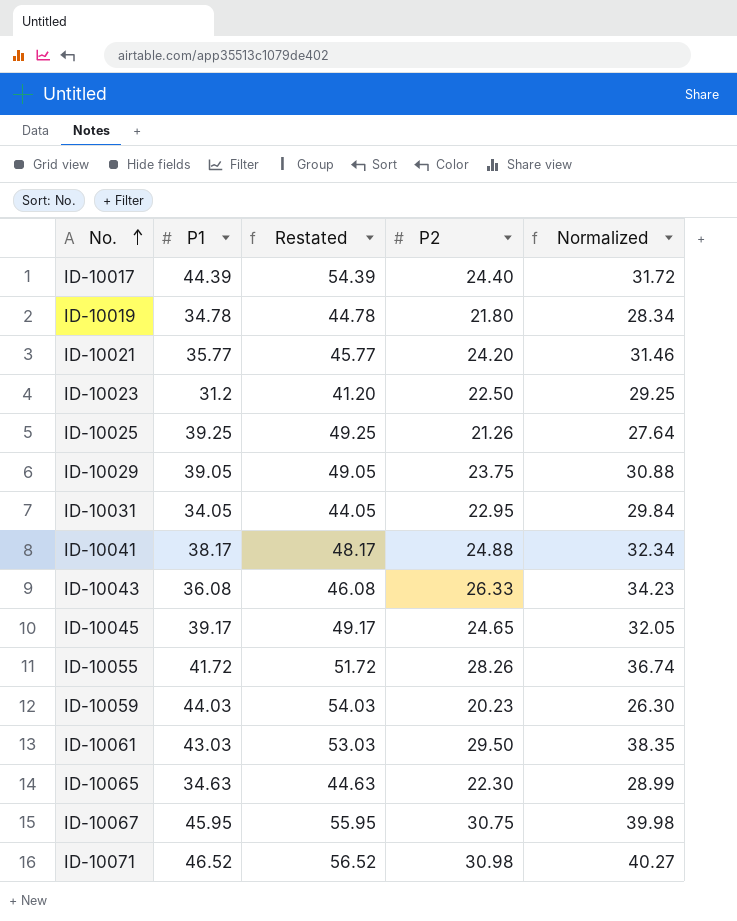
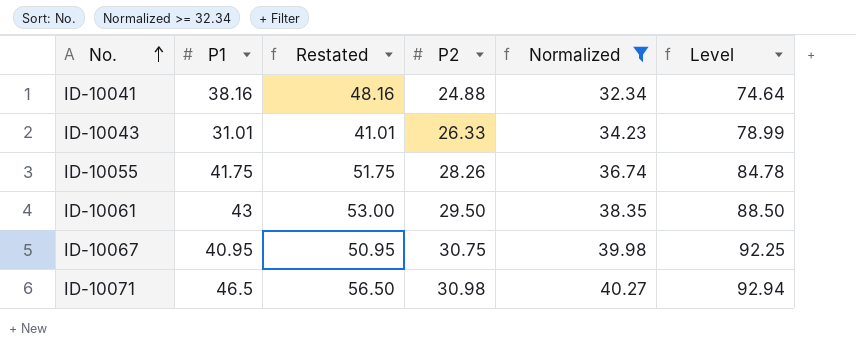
filter: none -> Normalized >= 32.34
column Level | formula: none -> [P2] * 3
ID-10041 | P1: 38.17 -> 38.16
ID-10041 | Restated: 48.17 -> 48.16
ID-10043 | P1: 36.08 -> 31.01
ID-10043 | Restated: 46.08 -> 41.01
ID-10055 | P1: 41.72 -> 41.75
ID-10055 | Restated: 51.72 -> 51.75
ID-10061 | P1: 43.03 -> 43
ID-10061 | Restated: 53.03 -> 53.00
ID-10067 | P1: 45.95 -> 40.95
ID-10067 | Restated: 55.95 -> 50.95
ID-10071 | P1: 46.52 -> 46.5
ID-10071 | Restated: 56.52 -> 56.50

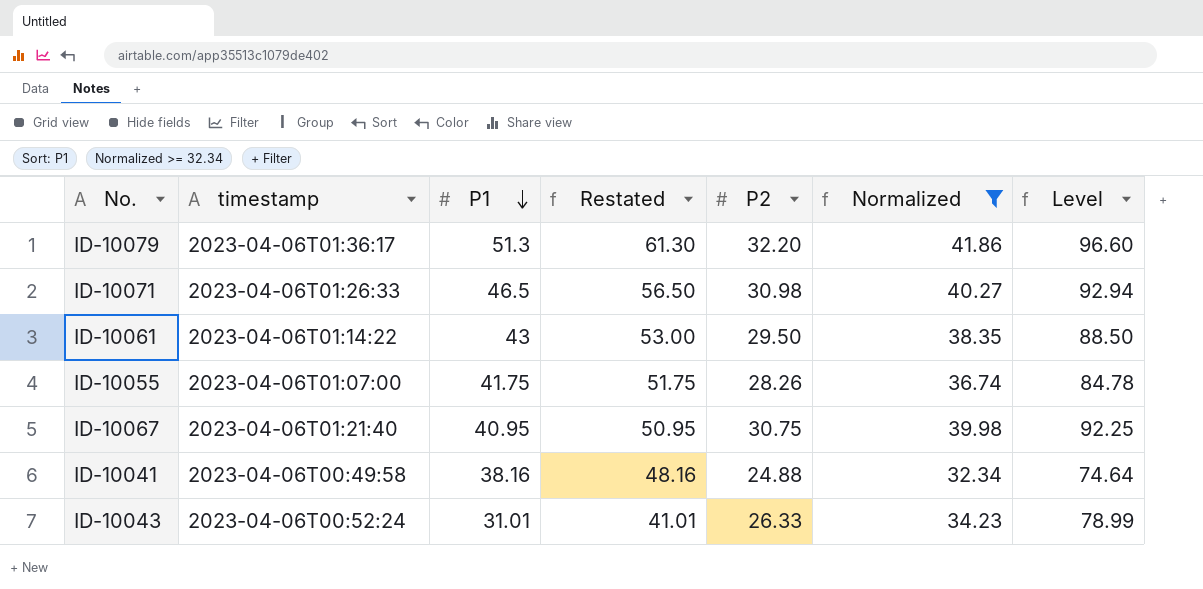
row order: No. ascending -> P1 descending
column timestamp | position: none -> 2
row ID-10079: none -> 2023-04-06T01:36:17 | 51.3 | 61.30 | 32.20 | 41.86 | 96.60

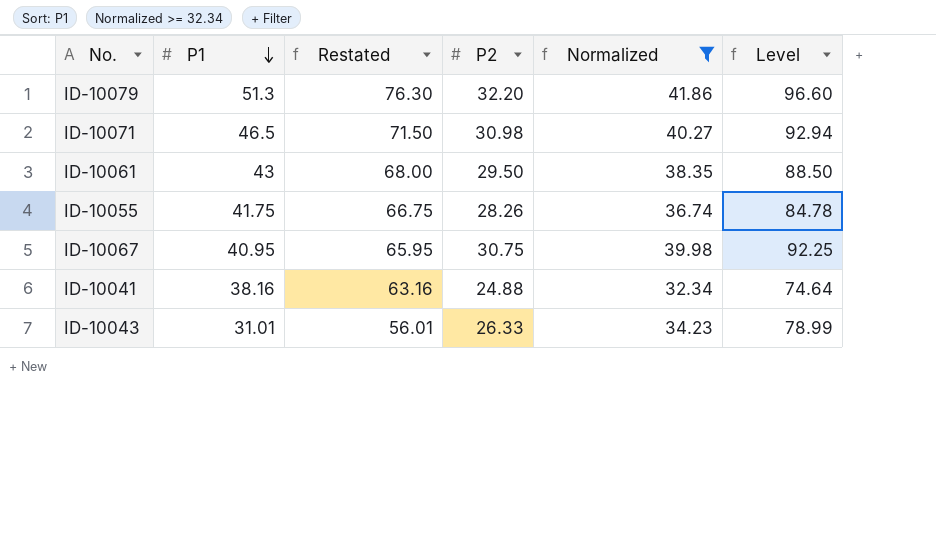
column timestamp | position: 2 -> none
column Restated | formula: [P1] + 10 -> [P1] + 25

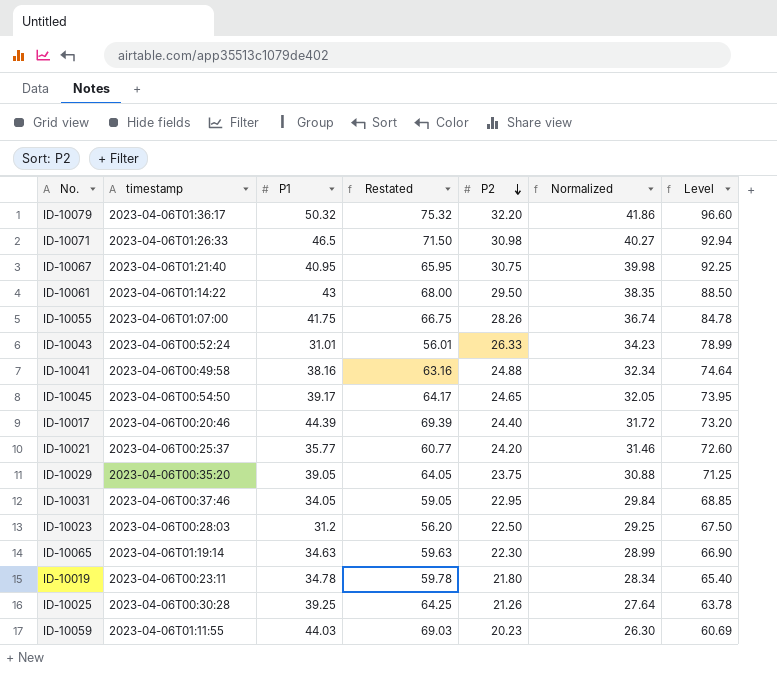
filter: Normalized >= 32.34 -> none
row order: P1 descending -> P2 descending
column timestamp | position: none -> 2
ID-10079 | P1: 51.3 -> 50.32
ID-10079 | Restated: 76.30 -> 75.32

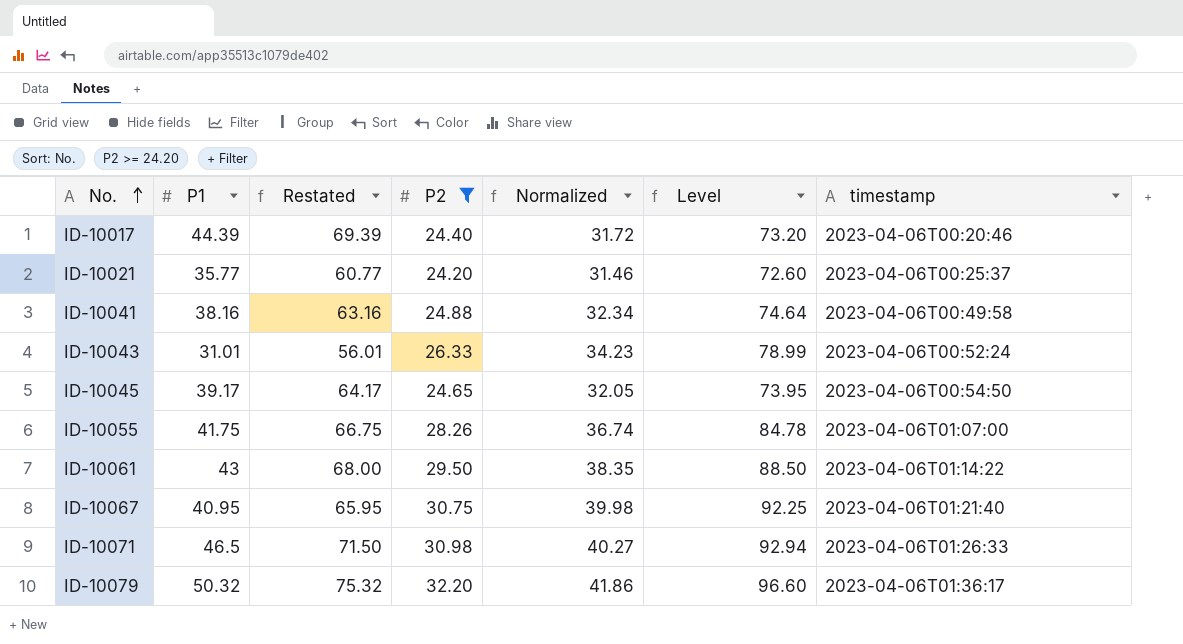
filter: none -> P2 >= 24.20
row order: P2 descending -> No. ascending
column timestamp | position: 2 -> 7

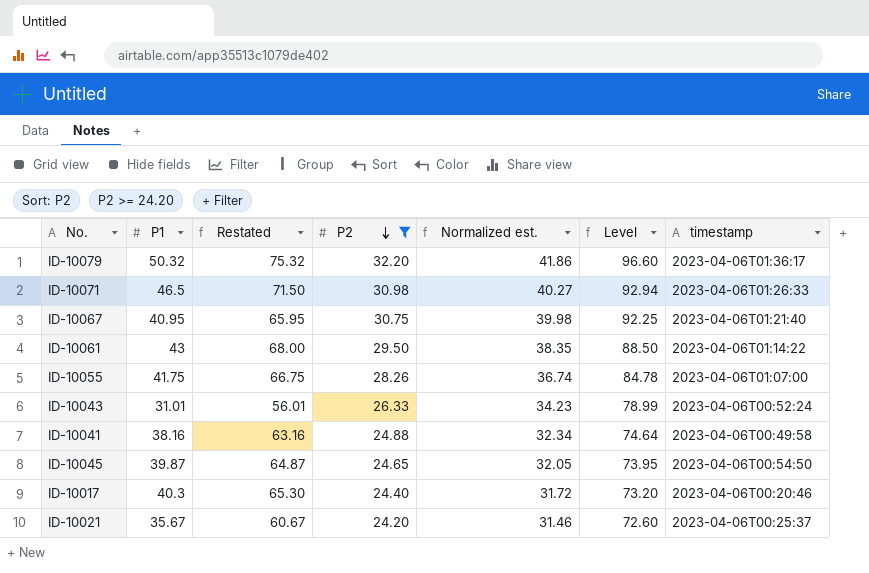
row order: No. ascending -> P2 descending
column name: Normalized -> Normalized est.
ID-10045 | P1: 39.17 -> 39.87
ID-10045 | Restated: 64.17 -> 64.87
ID-10017 | P1: 44.39 -> 40.3
ID-10017 | Restated: 69.39 -> 65.30
ID-10021 | P1: 35.77 -> 35.67
ID-10021 | Restated: 60.77 -> 60.67

